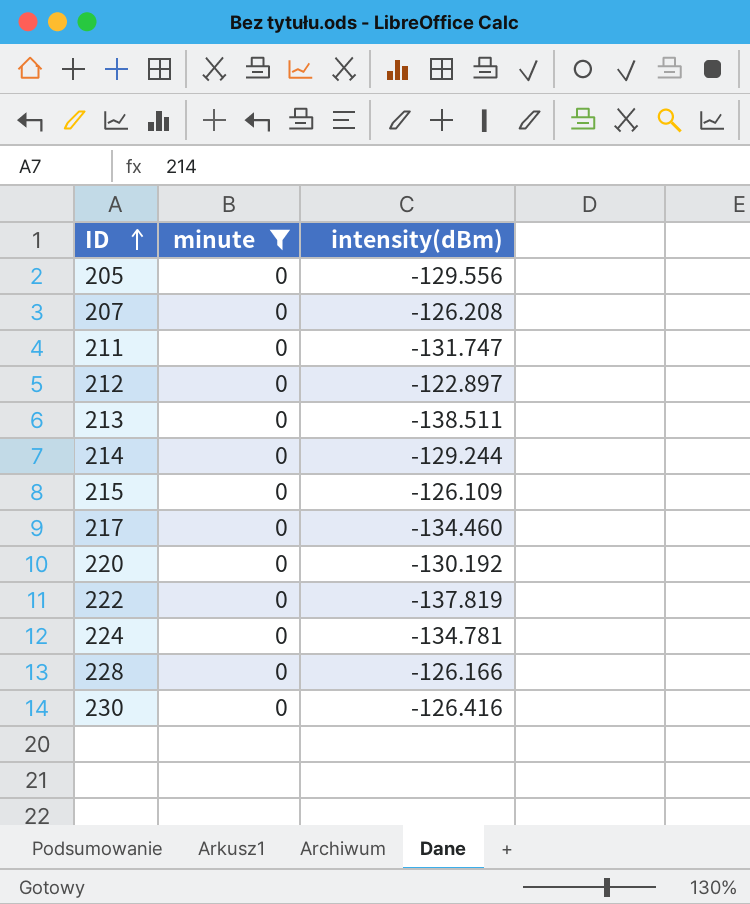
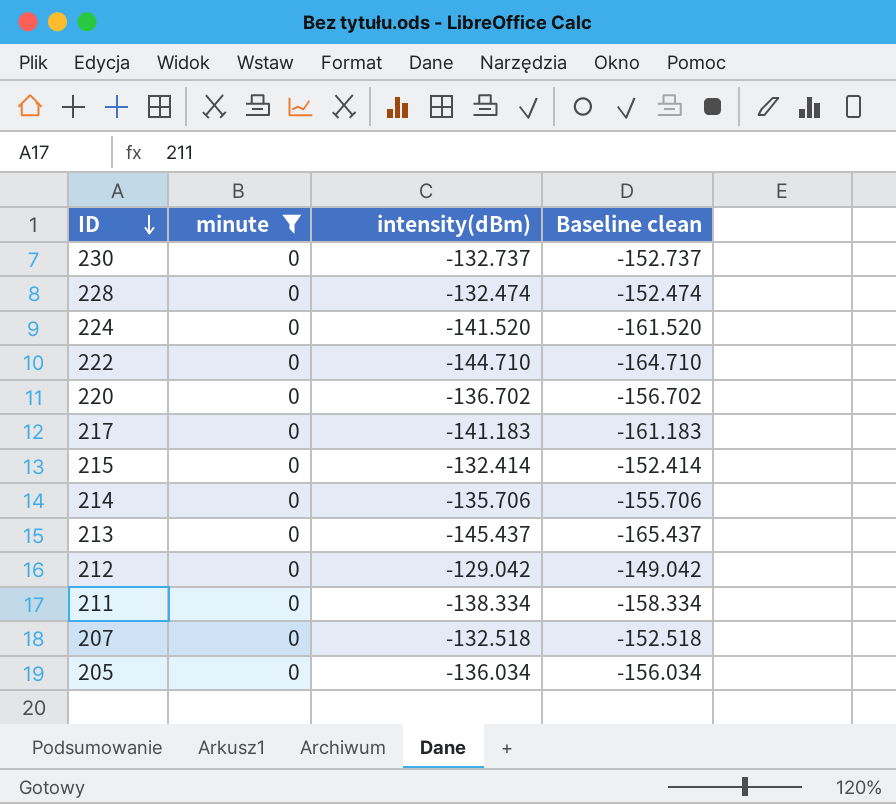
row order: ID ascending -> ID descending
column Baseline clean | formula: none -> [intensity(dBm)] - 20
230 | intensity(dBm): -126.416 -> -132.737
228 | intensity(dBm): -126.166 -> -132.474
224 | intensity(dBm): -134.781 -> -141.520
222 | intensity(dBm): -137.819 -> -144.710
220 | intensity(dBm): -130.192 -> -136.702
217 | intensity(dBm): -134.460 -> -141.183
215 | intensity(dBm): -126.109 -> -132.414
214 | intensity(dBm): -129.244 -> -135.706
213 | intensity(dBm): -138.511 -> -145.437
212 | intensity(dBm): -122.897 -> -129.042
211 | intensity(dBm): -131.747 -> -138.334
207 | intensity(dBm): -126.208 -> -132.518
205 | intensity(dBm): -129.556 -> -136.034

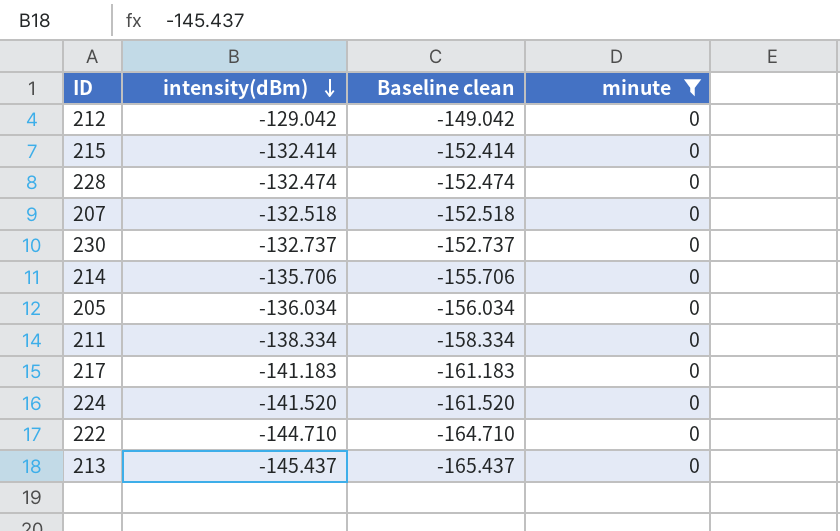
row order: ID descending -> intensity(dBm) descending
column minute | position: 2 -> 4
row 220: 0 | -136.702 | -156.702 -> none

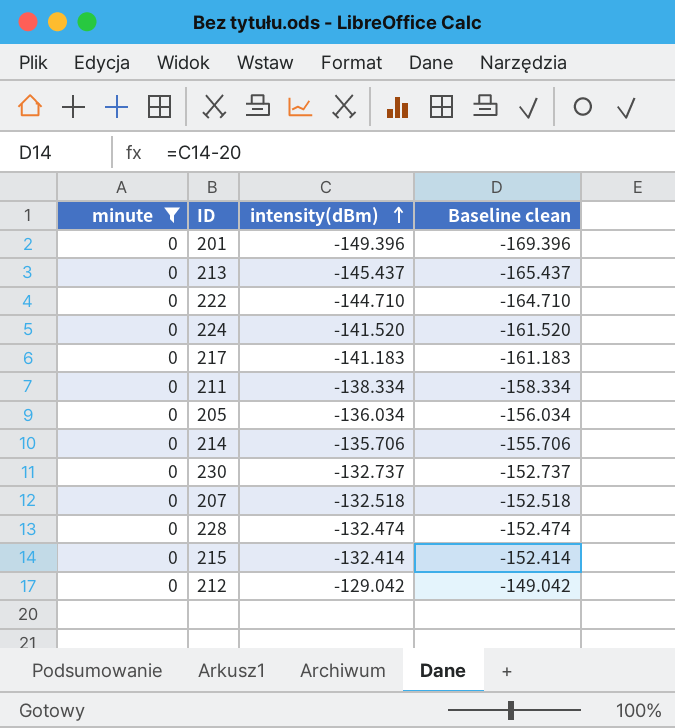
row order: intensity(dBm) descending -> intensity(dBm) ascending
column minute | position: 4 -> 1
row 201: none -> 0 | -149.396 | -169.396

